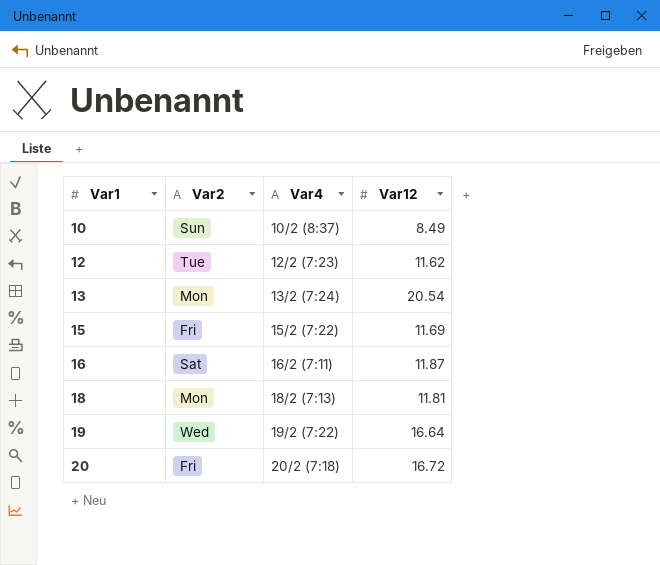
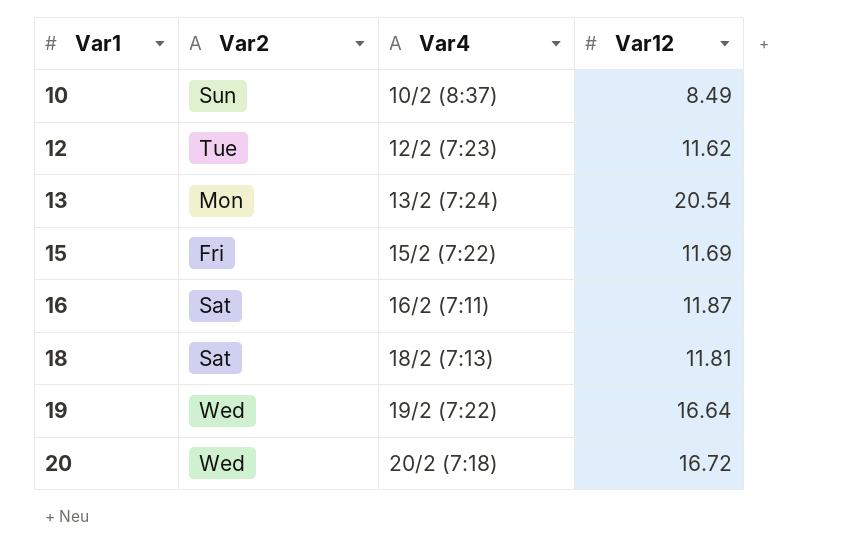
18 | Var2: Mon -> Sat
20 | Var2: Fri -> Wed

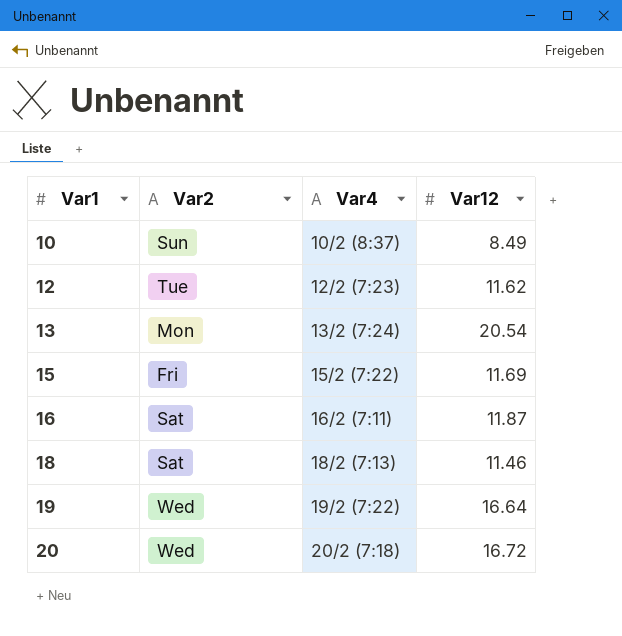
18 | Var12: 11.81 -> 11.46

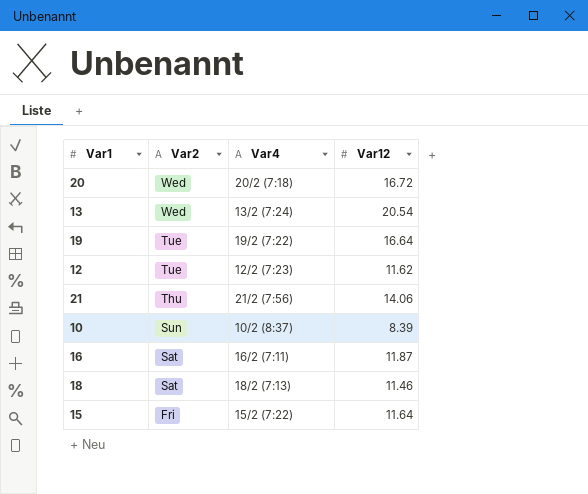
row order: Var1 ascending -> Var2 descending
13 | Var2: Mon -> Wed
19 | Var2: Wed -> Tue
row 21: none -> Thu | 21/2 (7:56) | 14.06
10 | Var12: 8.49 -> 8.39
15 | Var12: 11.69 -> 11.64

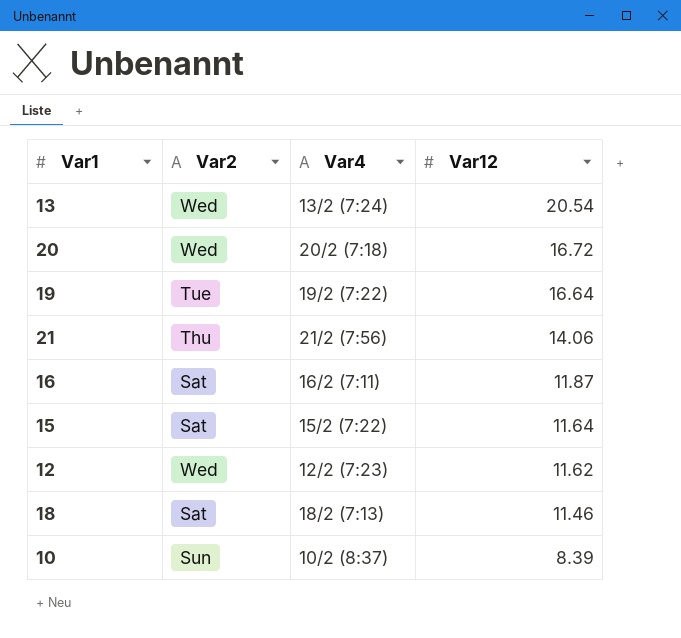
row order: Var2 descending -> Var12 descending
15 | Var2: Fri -> Sat
12 | Var2: Tue -> Wed

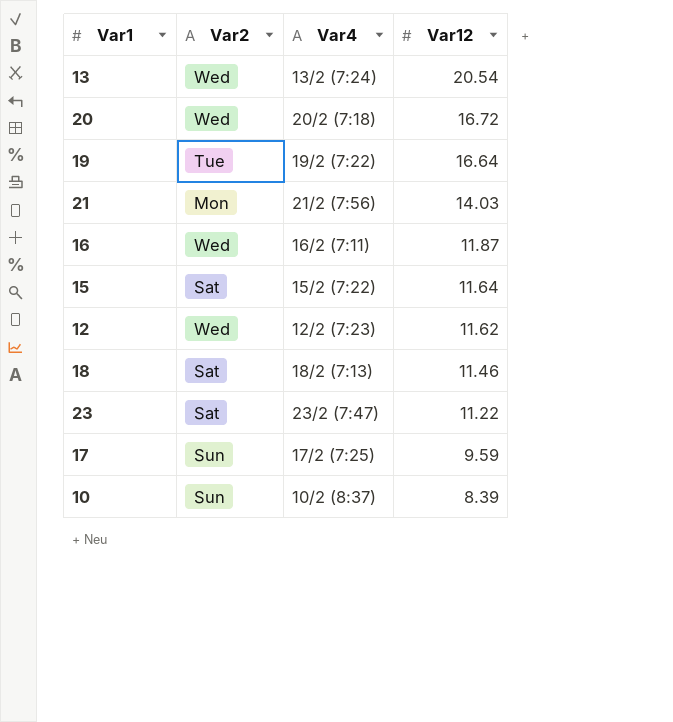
21 | Var2: Thu -> Mon
21 | Var12: 14.06 -> 14.03
16 | Var2: Sat -> Wed
row 23: none -> Sat | 23/2 (7:47) | 11.22
row 17: none -> Sun | 17/2 (7:25) | 9.59

